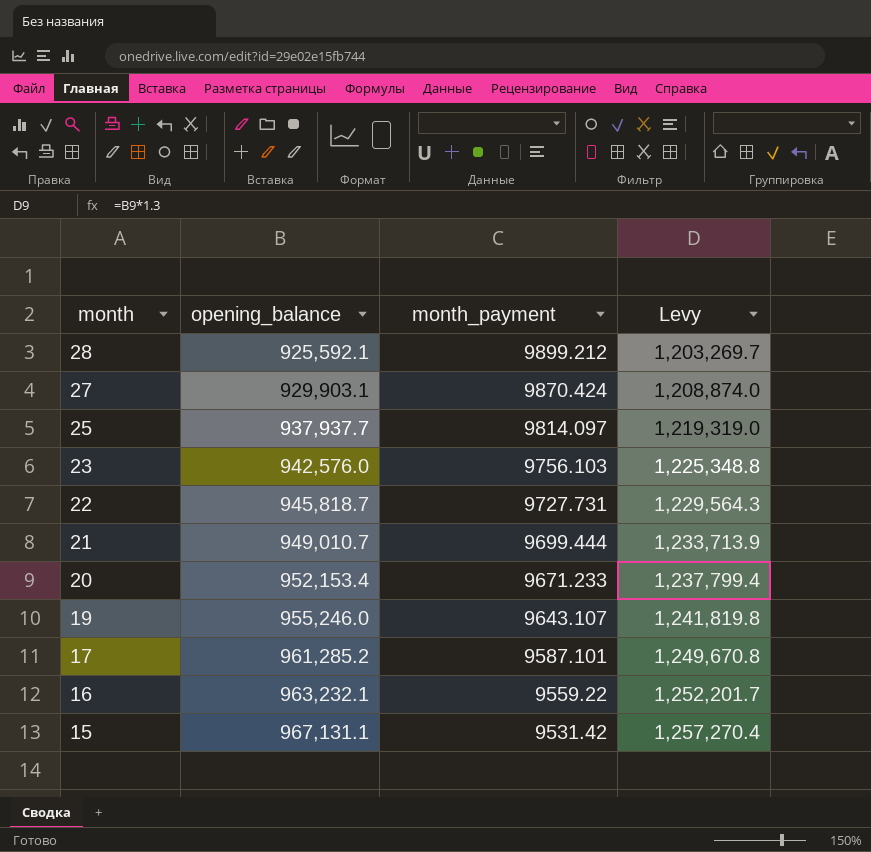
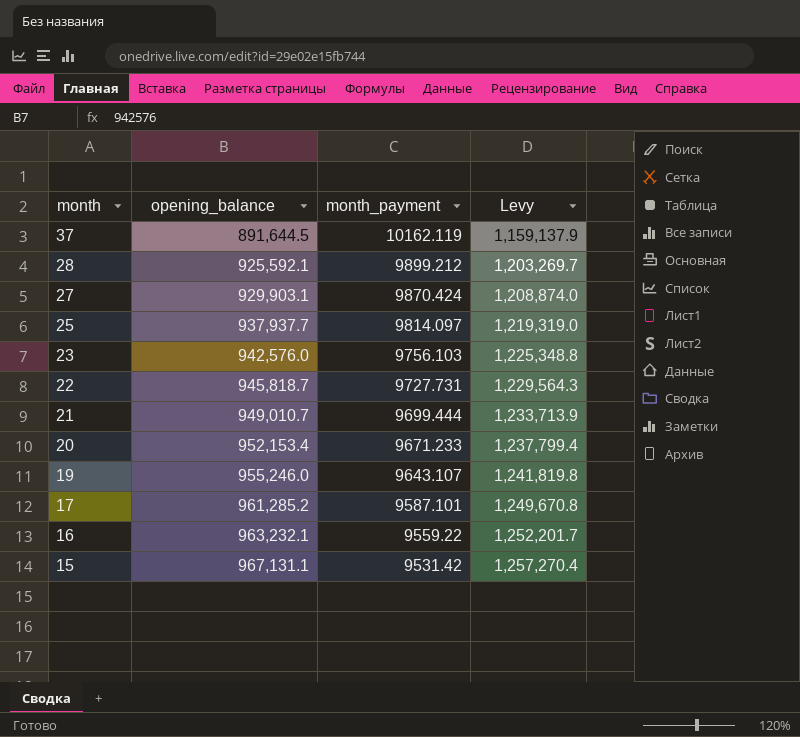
row 37: none -> 891,644.5 | 10162.119 | 1,159,137.9

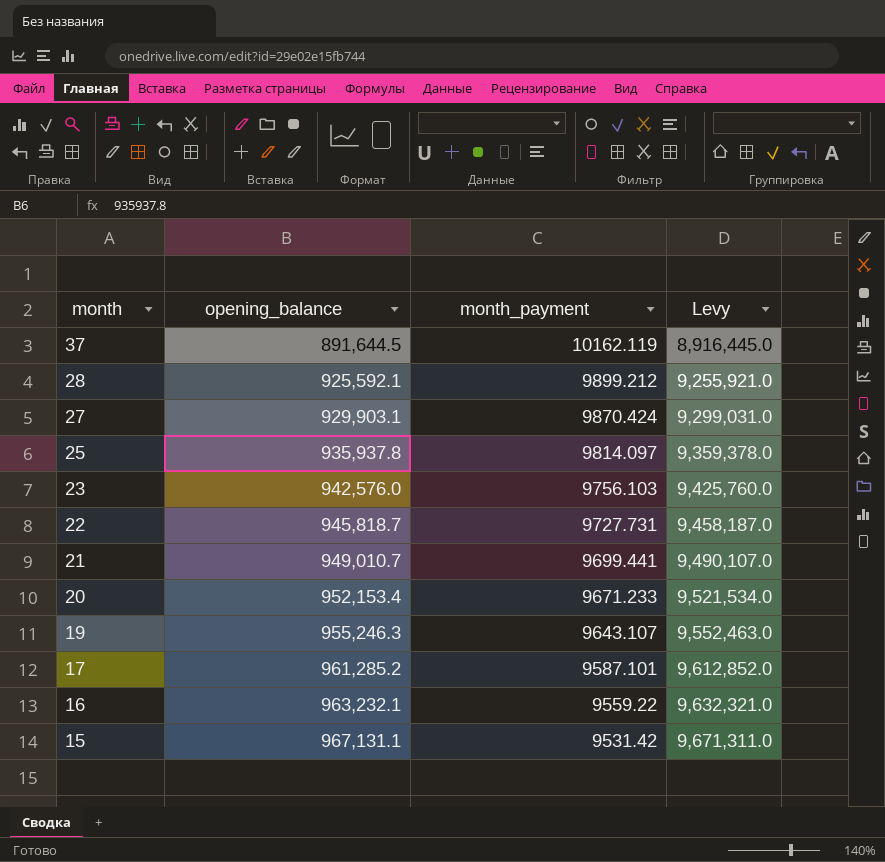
column Levy | formula: [opening_balance] * 1.3 -> [opening_balance] * 10
25 | opening_balance: 937,937.7 -> 935,937.8
21 | month_payment: 9699.444 -> 9699.441
19 | opening_balance: 955,246.0 -> 955,246.3

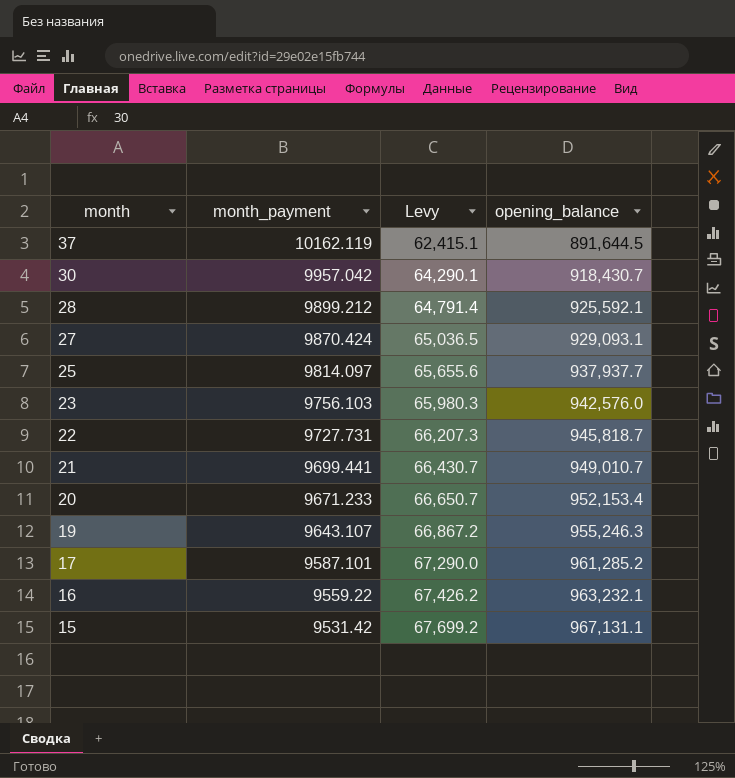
column Levy | formula: [opening_balance] * 10 -> [opening_balance] * 0.07
column opening_balance | position: 2 -> 4
row 30: none -> 9957.042 | 64,290.1 | 918,430.7
27 | opening_balance: 929,903.1 -> 929,093.1
25 | opening_balance: 935,937.8 -> 937,937.7

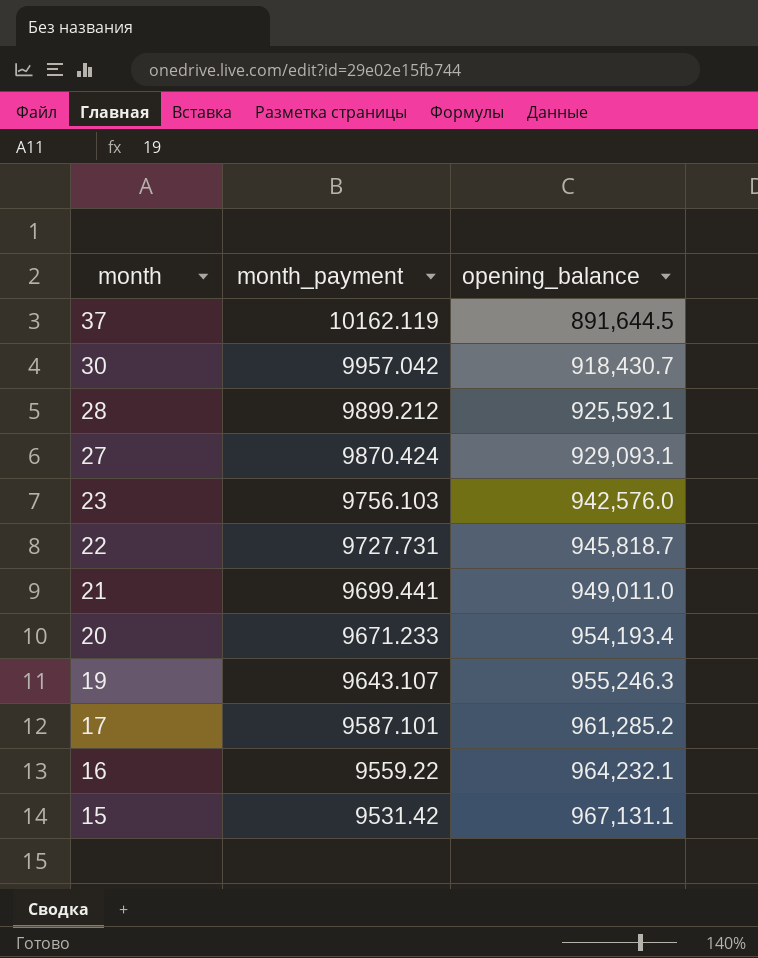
column Levy | formula: [opening_balance] * 0.07 -> none
row 25: 9814.097 | 65,655.6 | 937,937.7 -> none
21 | opening_balance: 949,010.7 -> 949,011.0
20 | opening_balance: 952,153.4 -> 954,193.4
16 | opening_balance: 963,232.1 -> 964,232.1

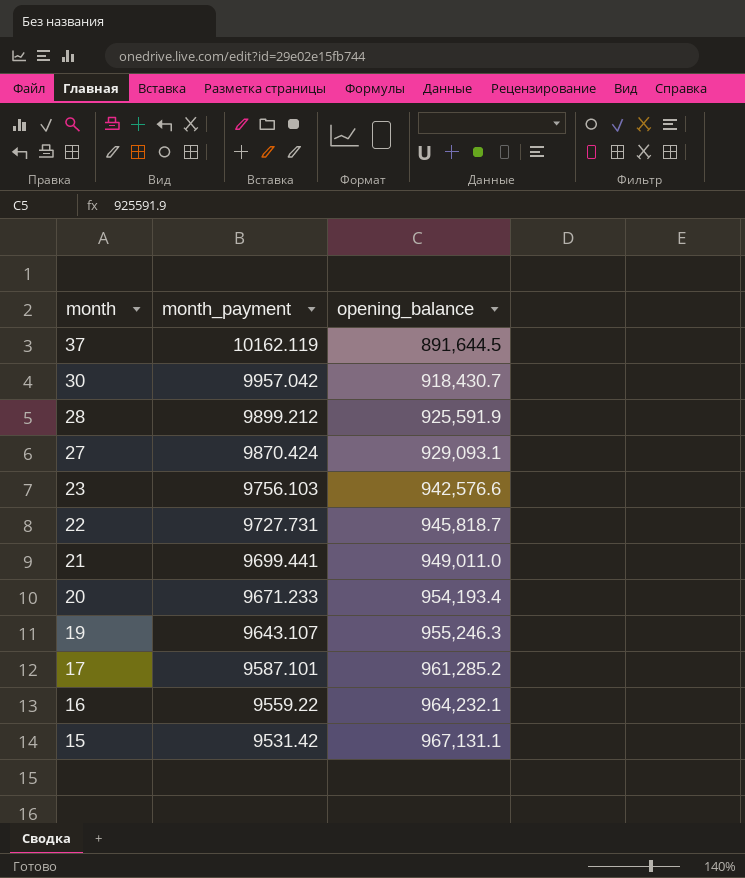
28 | opening_balance: 925,592.1 -> 925,591.9
23 | opening_balance: 942,576.0 -> 942,576.6

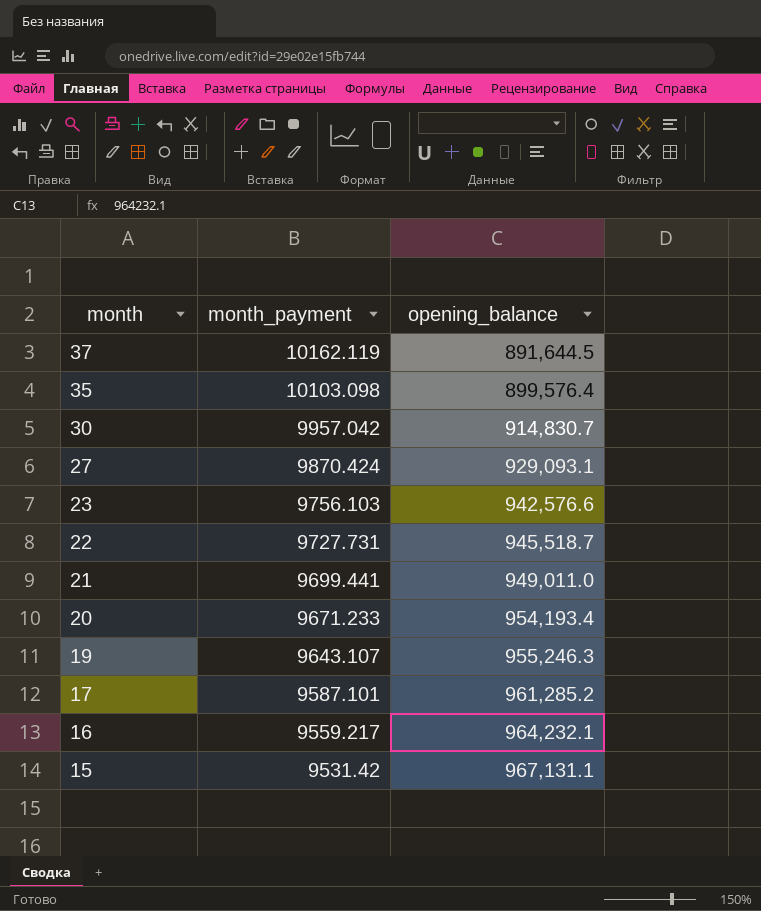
row 28: 9899.212 | 925,591.9 -> none
row 35: none -> 10103.098 | 899,576.4
30 | opening_balance: 918,430.7 -> 914,830.7
22 | opening_balance: 945,818.7 -> 945,518.7
16 | month_payment: 9559.22 -> 9559.217

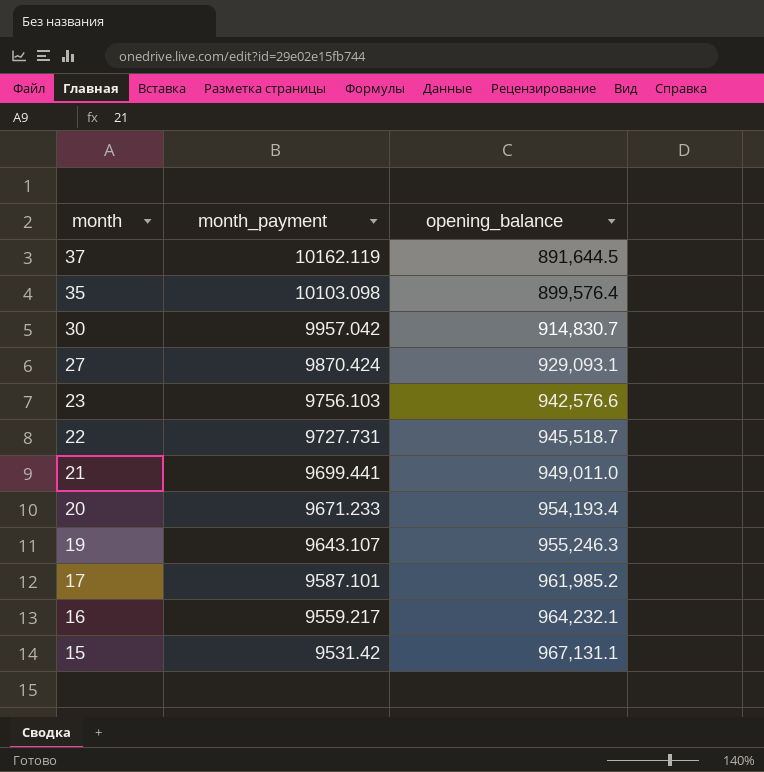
17 | opening_balance: 961,285.2 -> 961,985.2

